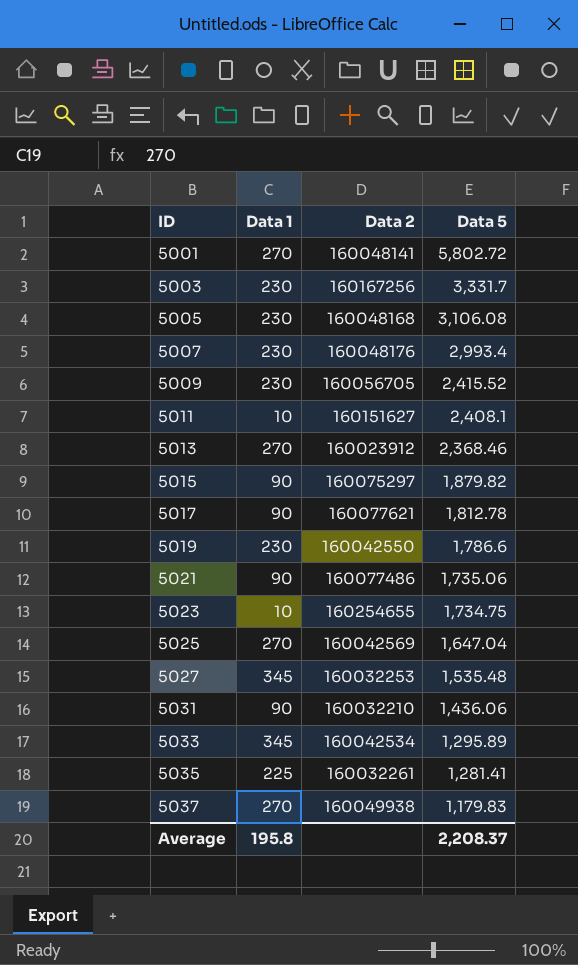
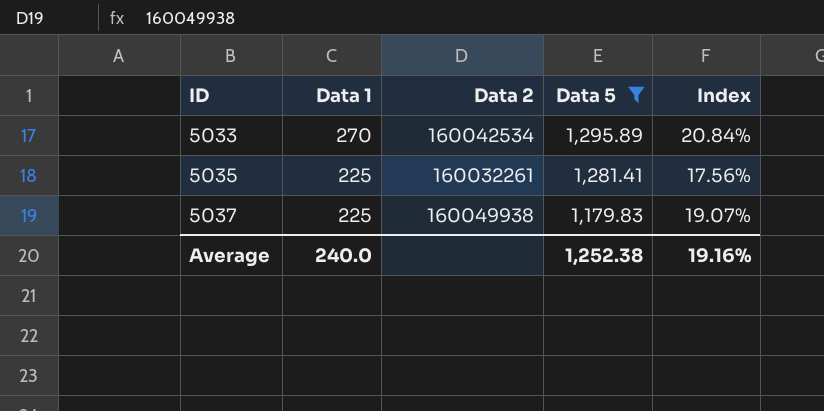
filter: none -> Data 5 <= 1,295.89
column Index | formula: none -> [Data 1] / [Data 5]
5033 | Data 1: 345 -> 270
5037 | Data 1: 270 -> 225
Average | Data 1: 195.8 -> 240.0
Average | Data 5: 2,208.37 -> 1,252.38

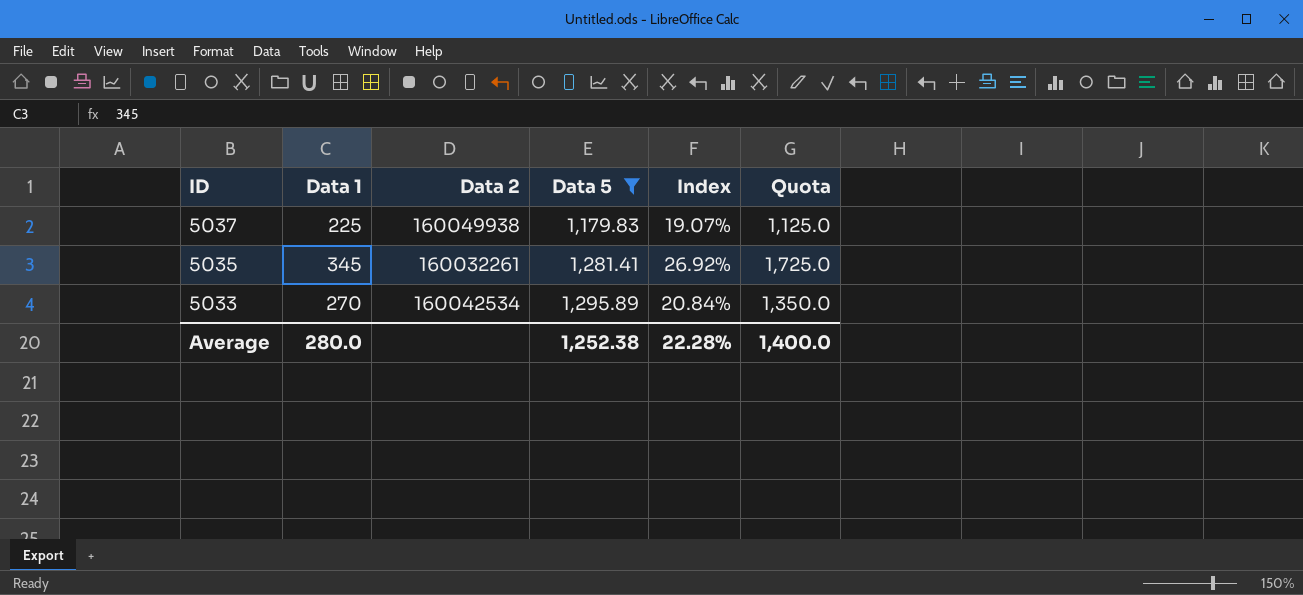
row order: ID ascending -> ID descending
column Quota | formula: none -> [Data 1] * 5
5035 | Data 1: 225 -> 345
5035 | Index: 17.56% -> 26.92%
Average | Data 1: 240.0 -> 280.0
Average | Index: 19.16% -> 22.28%

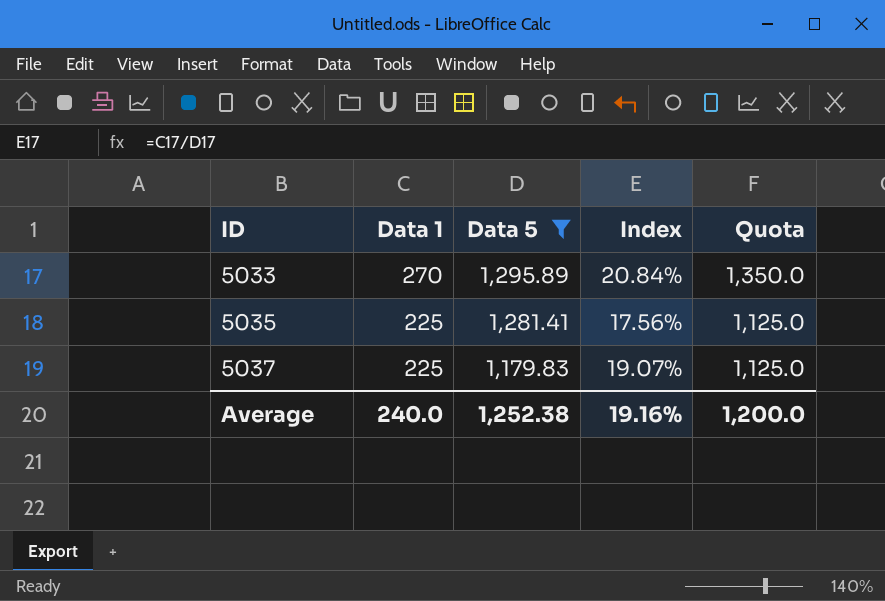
row order: ID descending -> ID ascending
column Data 2 | position: 3 -> none
5035 | Data 1: 345 -> 225
5035 | Index: 26.92% -> 17.56%
5035 | Quota: 1,725.0 -> 1,125.0
Average | Data 1: 280.0 -> 240.0
Average | Index: 22.28% -> 19.16%
Average | Quota: 1,400.0 -> 1,200.0

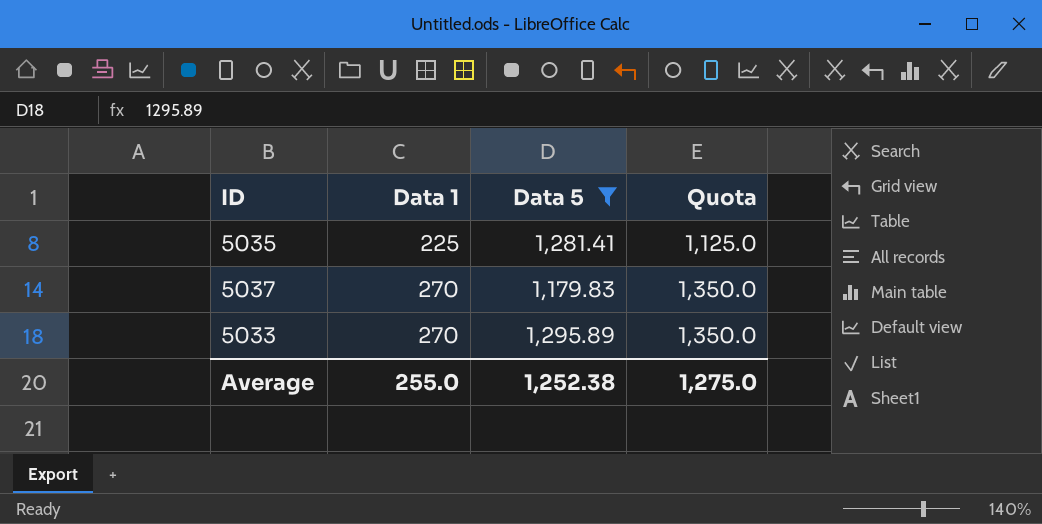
row order: ID ascending -> Data 1 ascending
column Index | formula: [Data 1] / [Data 5] -> none
5037 | Data 1: 225 -> 270
5037 | Quota: 1,125.0 -> 1,350.0
Average | Data 1: 240.0 -> 255.0
Average | Quota: 1,200.0 -> 1,275.0

